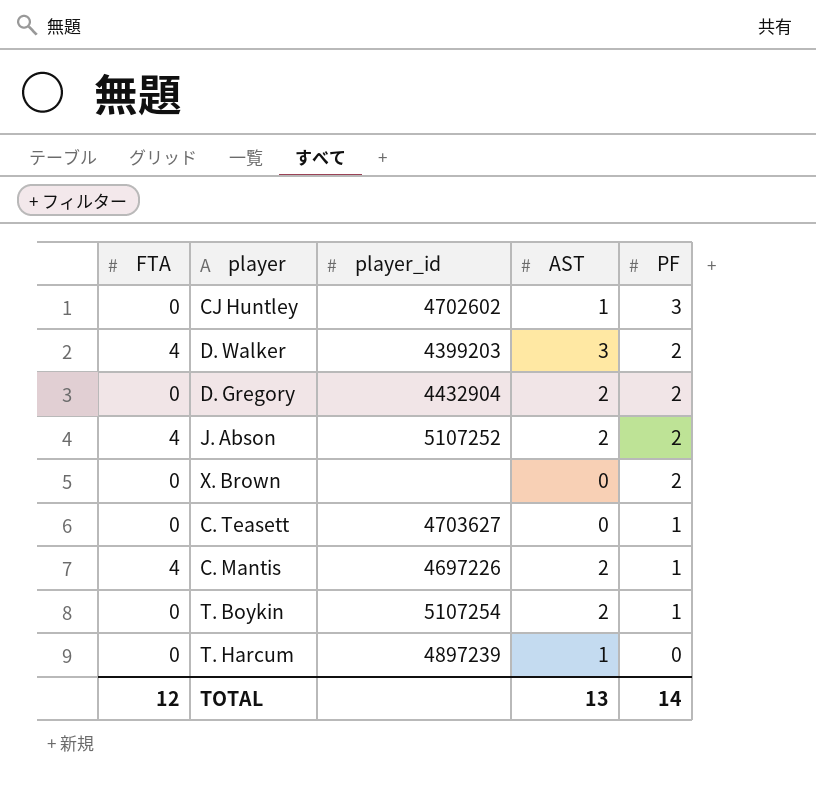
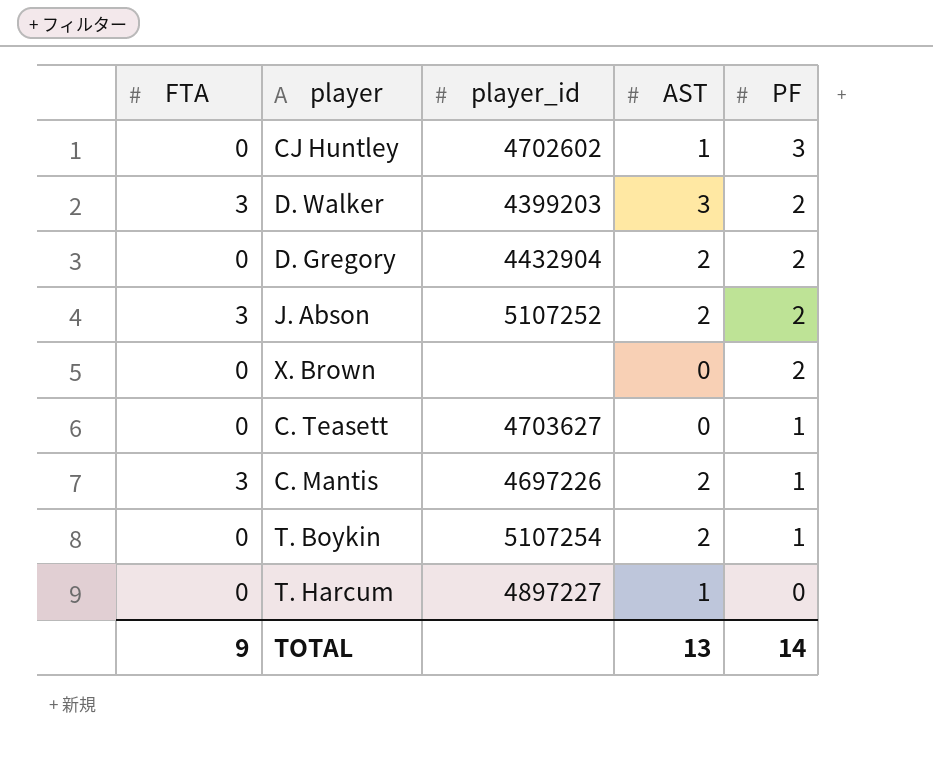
D. Walker | FTA: 4 -> 3
J. Abson | FTA: 4 -> 3
C. Mantis | FTA: 4 -> 3
T. Harcum | player_id: 4897239 -> 4897227
TOTAL | FTA: 12 -> 9

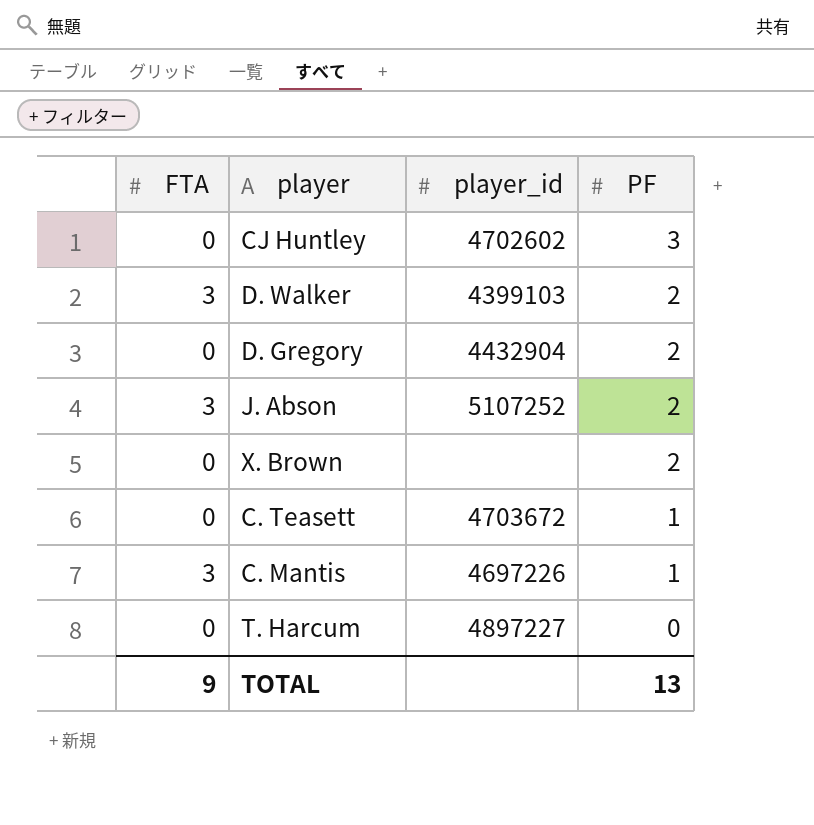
column AST | position: 4 -> none
row T. Boykin: 0 | 5107254 | 2 | 1 -> none
D. Walker | player_id: 4399203 -> 4399103
C. Teasett | player_id: 4703627 -> 4703672
TOTAL | PF: 14 -> 13

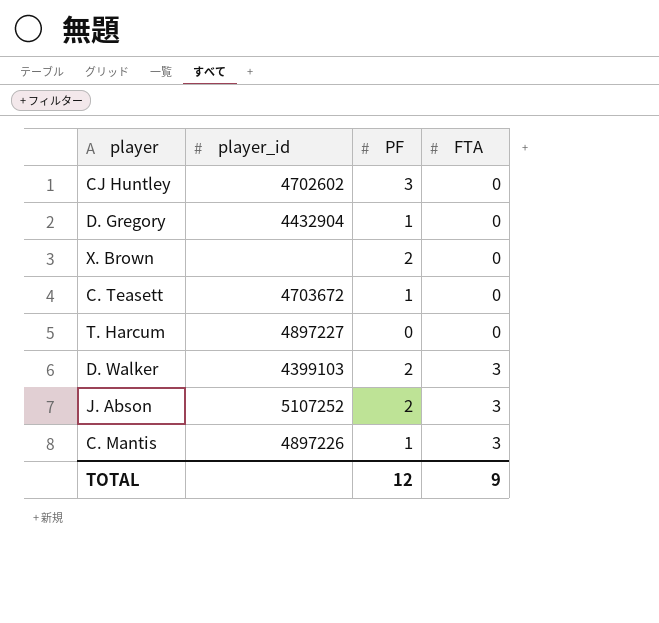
row order: PF descending -> FTA ascending
column FTA | position: 1 -> 4
D. Gregory | PF: 2 -> 1
C. Mantis | player_id: 4697226 -> 4897226
TOTAL | PF: 13 -> 12

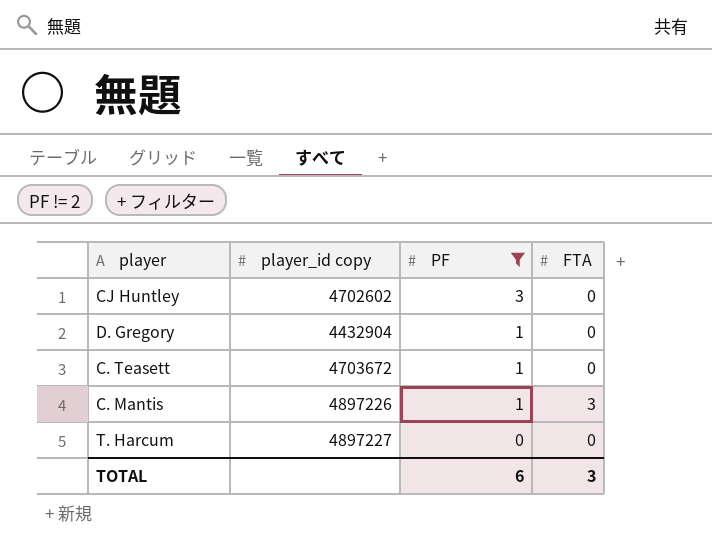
filter: none -> PF != 2
row order: FTA ascending -> PF descending
column name: player_id -> player_id copy
TOTAL | PF: 12 -> 6
TOTAL | FTA: 9 -> 3

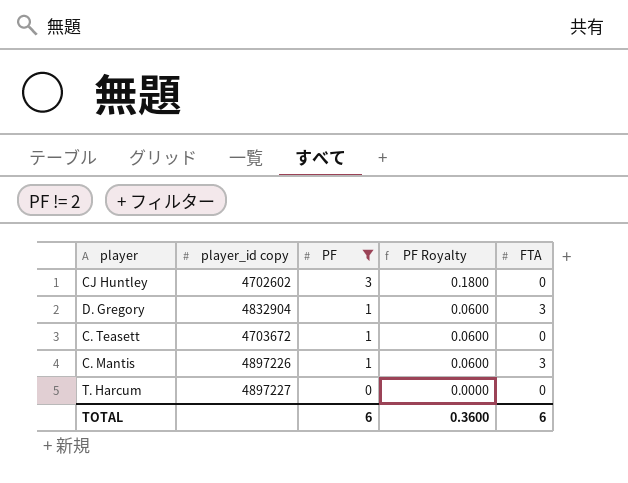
column PF Royalty | formula: none -> [PF] * 0.06
D. Gregory | player_id copy: 4432904 -> 4832904
D. Gregory | FTA: 0 -> 3
TOTAL | FTA: 3 -> 6

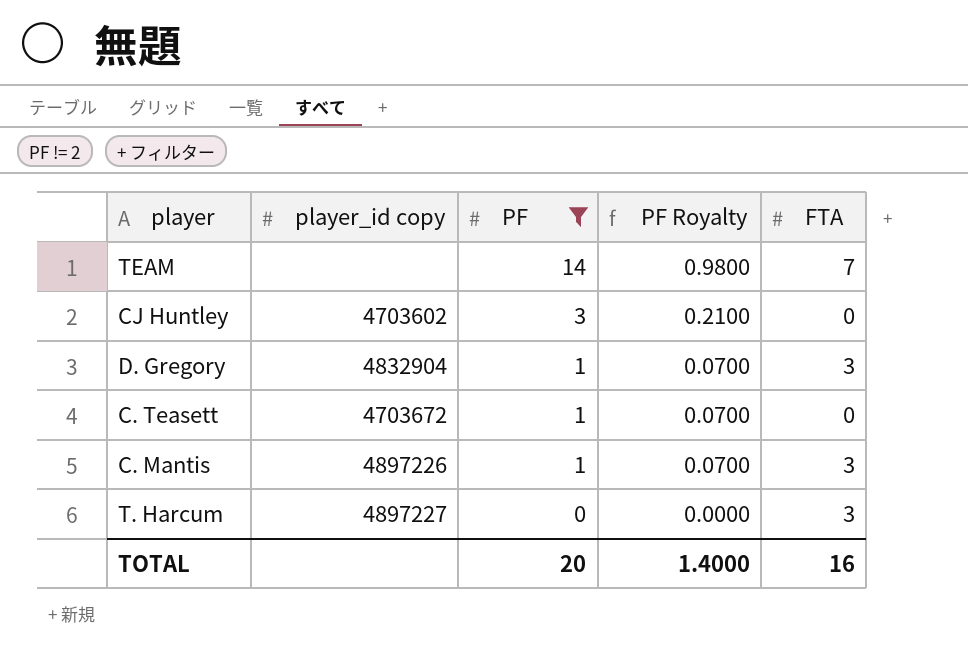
column PF Royalty | formula: [PF] * 0.06 -> [PF] * 0.07
row TEAM: none -> none | 14 | 0.9800 | 7
CJ Huntley | player_id copy: 4702602 -> 4703602
T. Harcum | FTA: 0 -> 3
TOTAL | PF: 6 -> 20
TOTAL | PF Royalty: 0.3600 -> 1.4000
TOTAL | FTA: 6 -> 16

